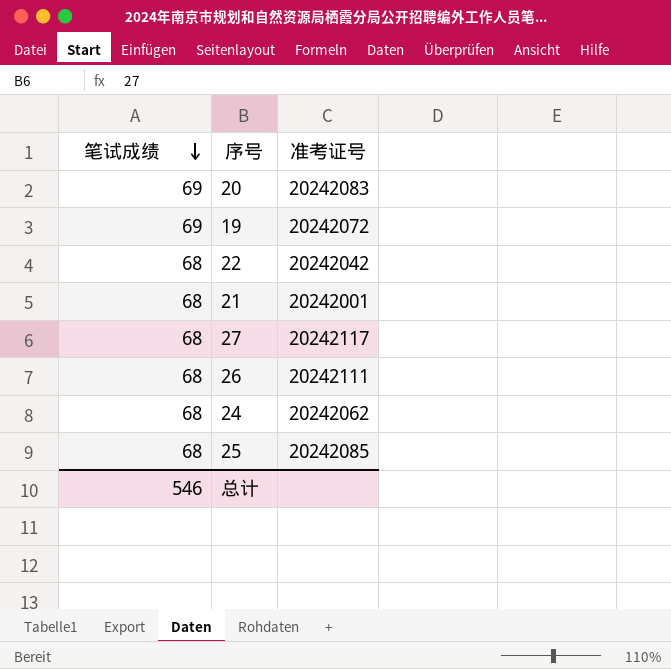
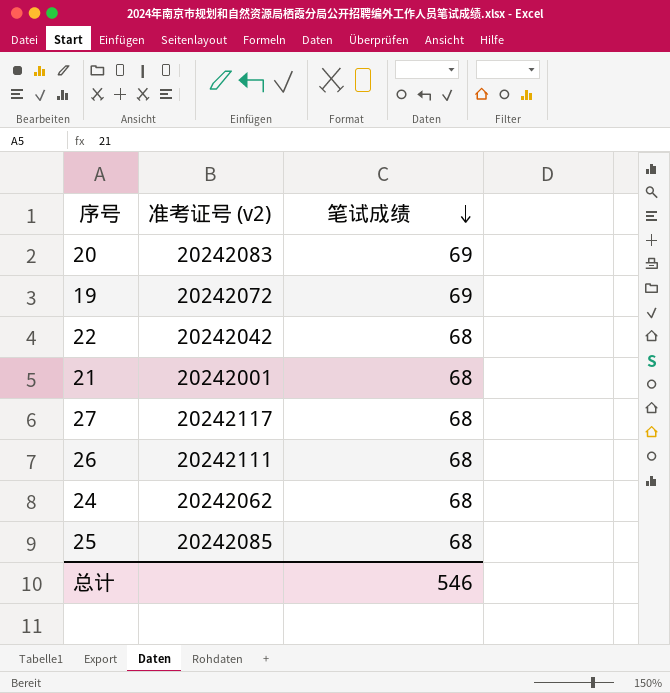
column name: 准考证号 -> 准考证号 (v2)
column 笔试成绩 | position: 1 -> 3

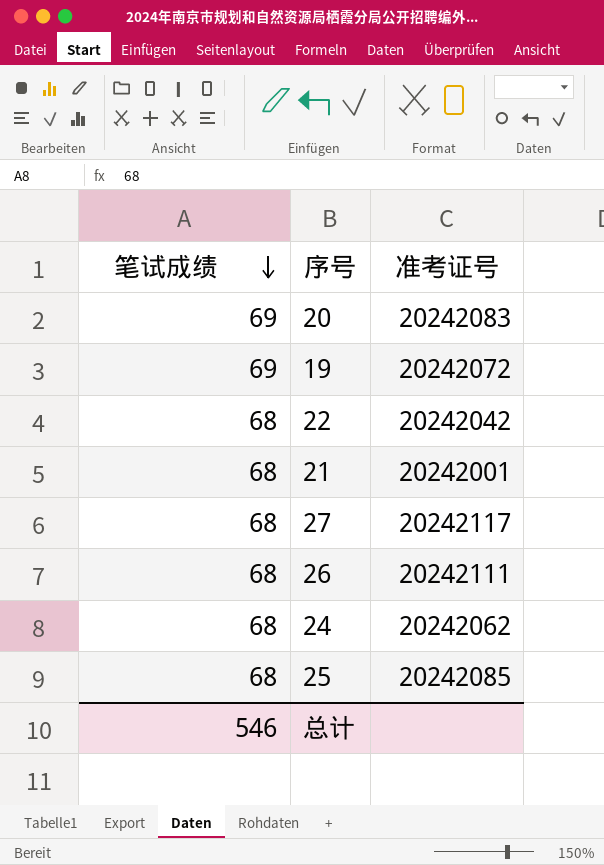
column 笔试成绩 | position: 3 -> 1
column name: 准考证号 (v2) -> 准考证号

